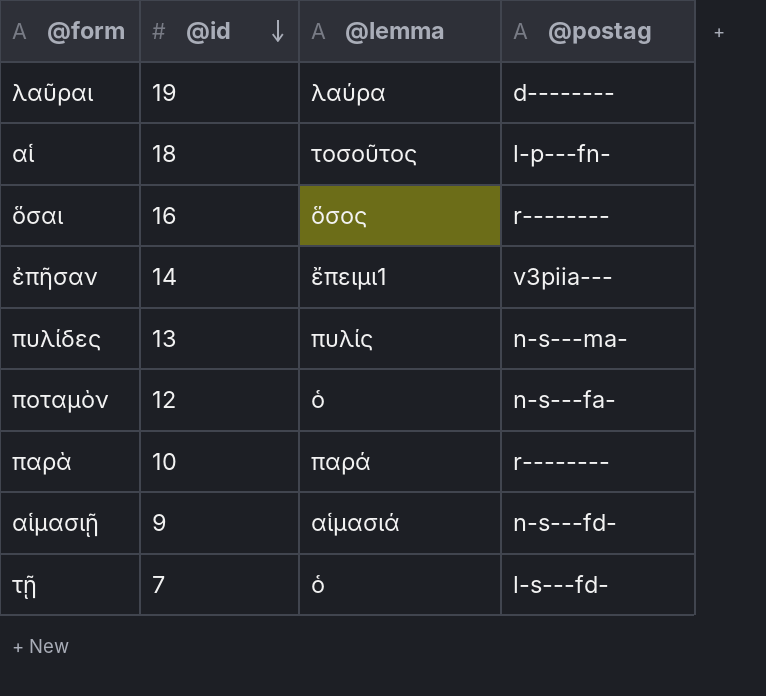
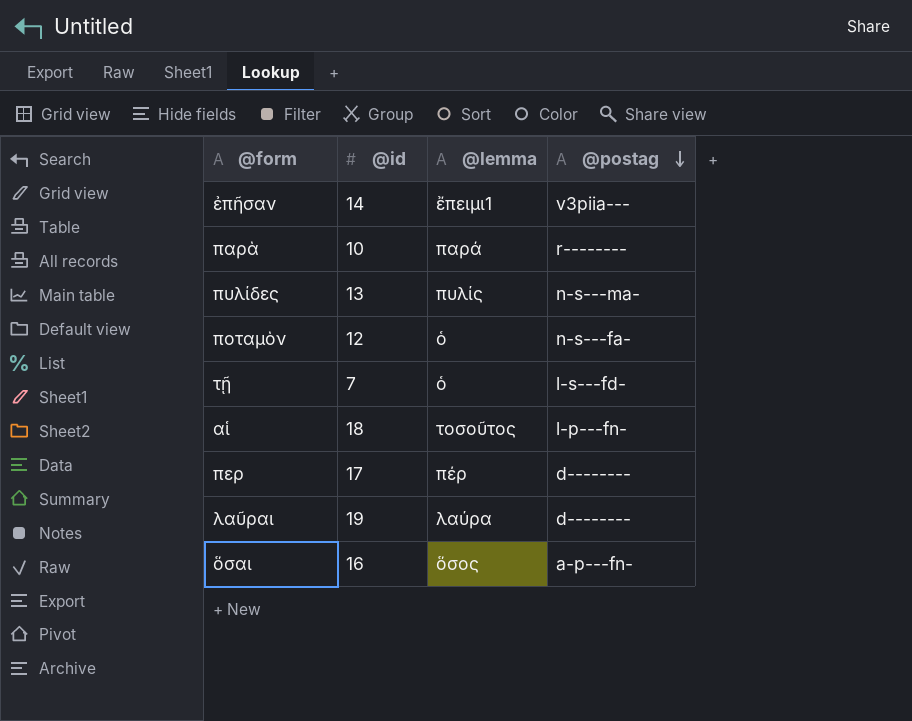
row order: @id descending -> @postag descending
row αἱμασιῇ: 9 | αἱμασιά | n-s---fd- -> none
row περ: none -> 17 | πέρ | d--------
ὅσαι | @postag: r-------- -> a-p---fn-

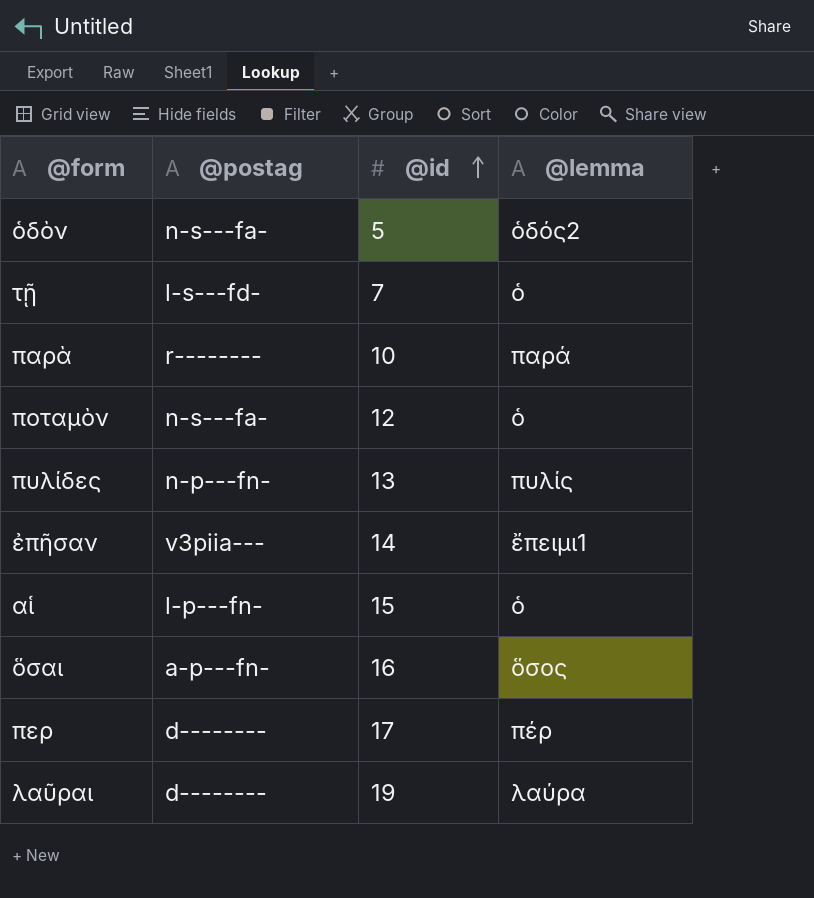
row order: @postag descending -> @id ascending
column @postag | position: 4 -> 2
row ὁδὸν: none -> n-s---fa- | 5 | ὁδός2
πυλίδες | @postag: n-s---ma- -> n-p---fn-
αἱ | @id: 18 -> 15
αἱ | @lemma: τοσοῦτος -> ὁ

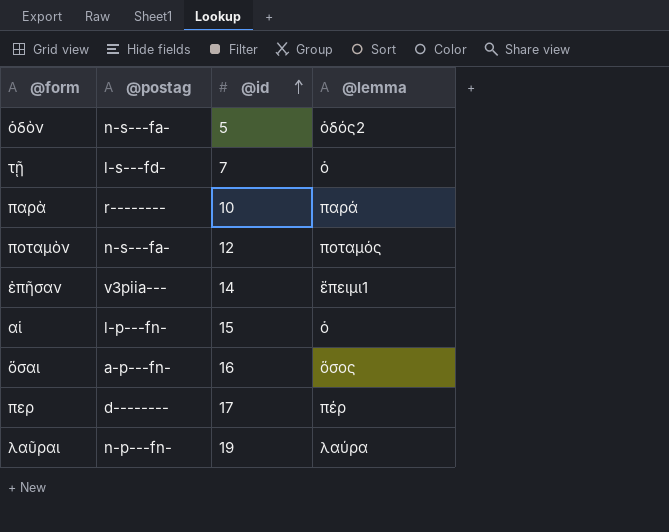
row πυλίδες: n-p---fn- | 13 | πυλίς -> none
ποταμὸν | @lemma: ὁ -> ποταμός
λαῦραι | @postag: d-------- -> n-p---fn-

